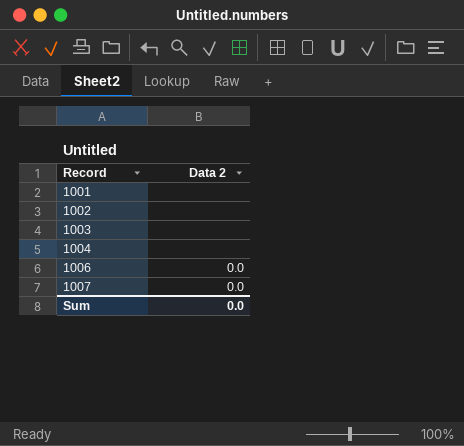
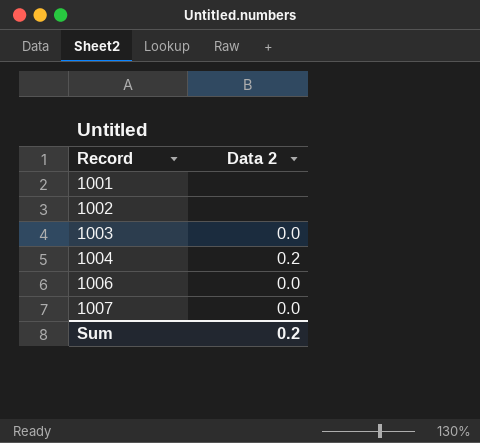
1003 | Data 2: none -> 0.0
1004 | Data 2: none -> 0.2
Sum | Data 2: 0.0 -> 0.2

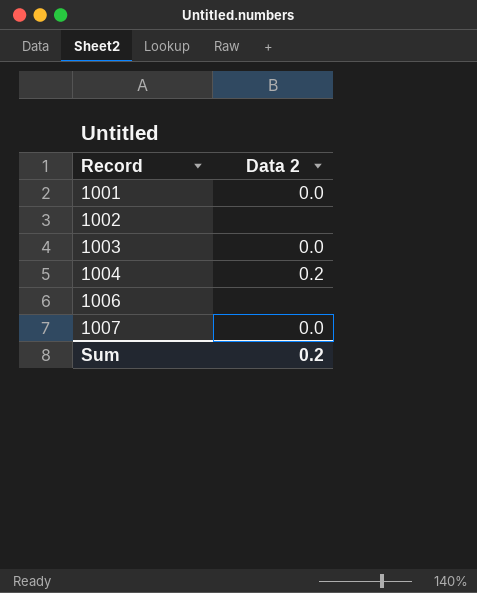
1001 | Data 2: none -> 0.0
1006 | Data 2: 0.0 -> none

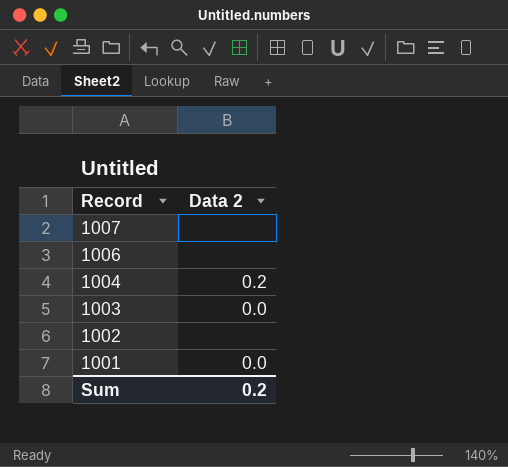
row order: Record ascending -> Record descending
1007 | Data 2: 0.0 -> none

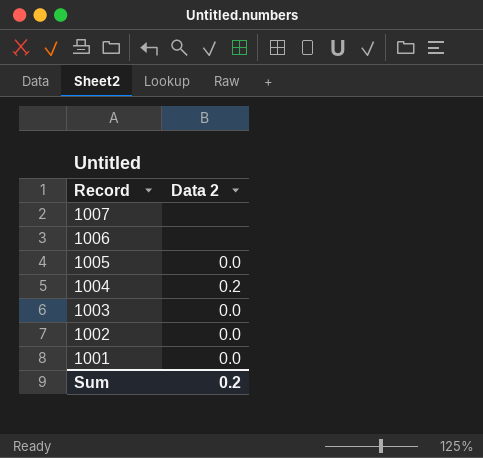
row 1005: none -> 0.0
1002 | Data 2: none -> 0.0

